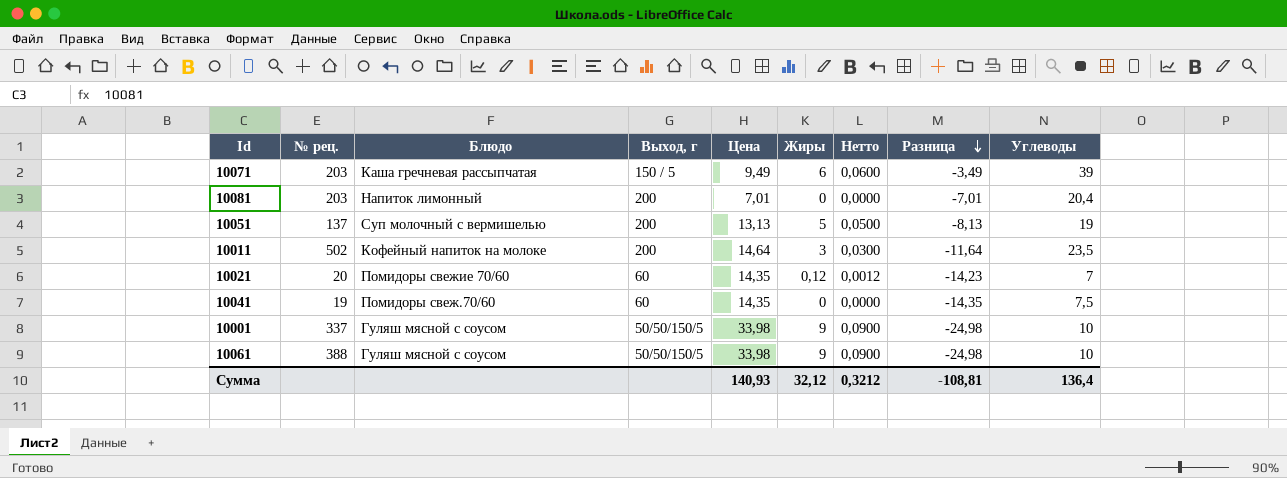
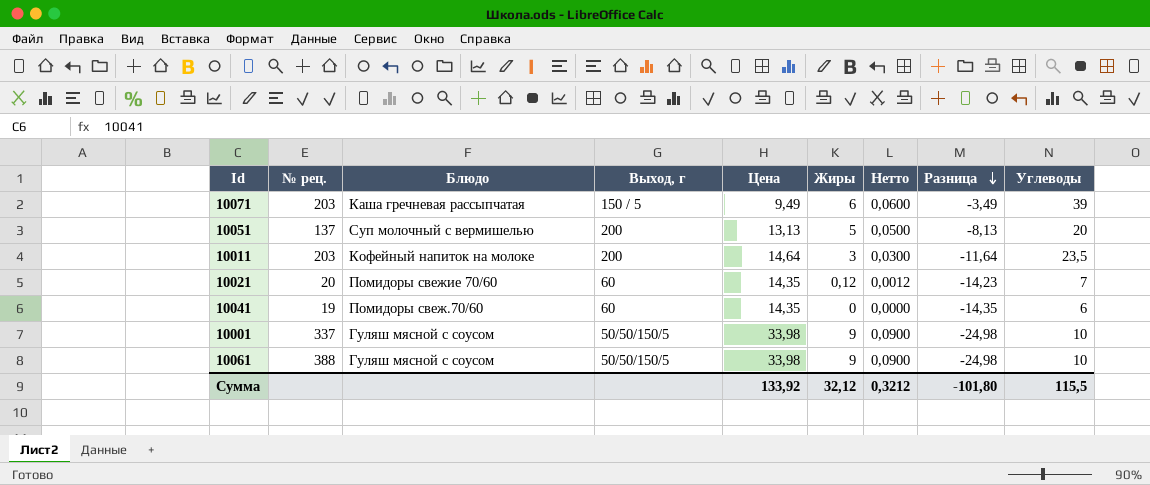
row 10081: 203 | Напиток лимонный | 200 | 7,01 | 0 | 0,0000 | -7,01 | 20,4 -> none
10051 | Углеводы: 19 -> 20
10011 | № рец.: 502 -> 203
10041 | Углеводы: 7,5 -> 6
Сумма | Цена: 140,93 -> 133,92
Сумма | Разница: -108,81 -> -101,80
Сумма | Углеводы: 136,4 -> 115,5

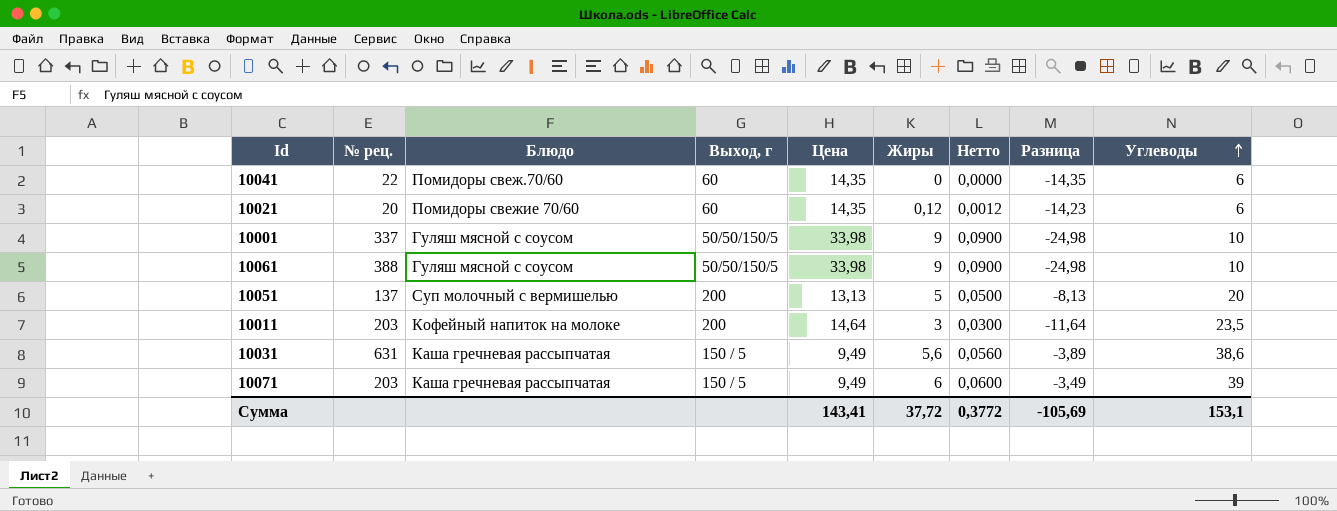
row order: Разница descending -> Углеводы ascending
10041 | № рец.: 19 -> 22
10021 | Углеводы: 7 -> 6
row 10031: none -> 631 | Каша гречневая рассыпчатая | 150 / 5 | 9,49 | 5,6 | 0,0560 | -3,89 | 38,6
Сумма | Цена: 133,92 -> 143,41
Сумма | Жиры: 32,12 -> 37,72
Сумма | Нетто: 0,3212 -> 0,3772
Сумма | Разница: -101,80 -> -105,69
Сумма | Углеводы: 115,5 -> 153,1

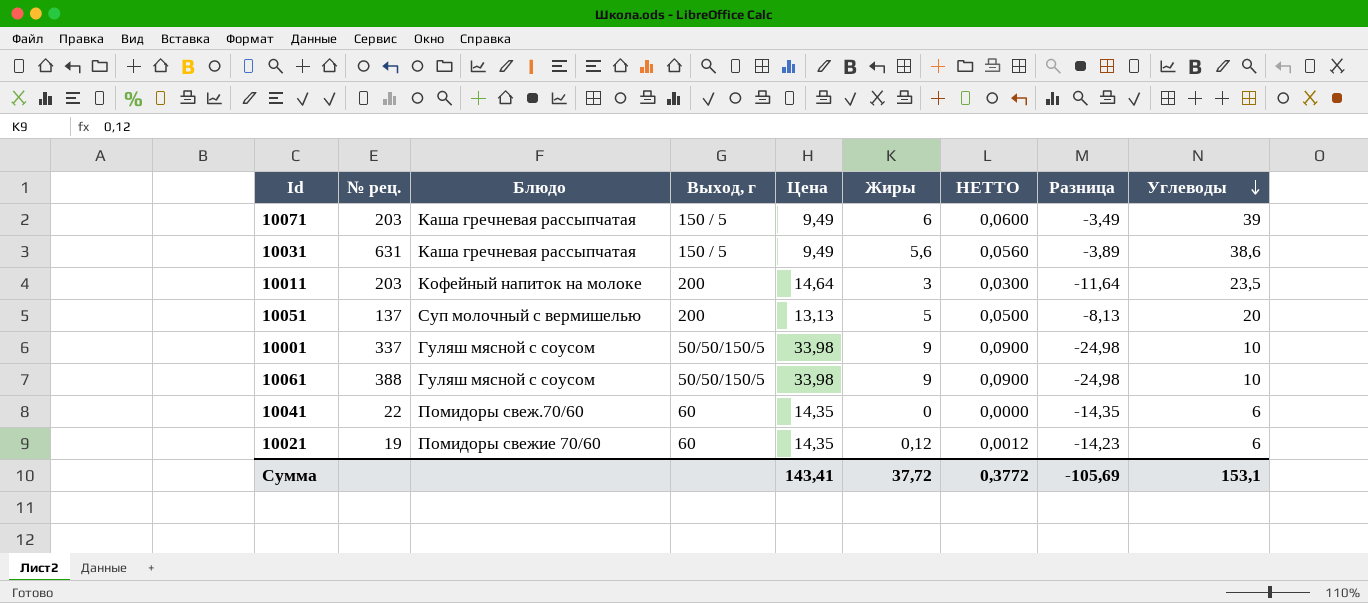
row order: Углеводы ascending -> Углеводы descending
column name: Нетто -> НЕТТО
10021 | № рец.: 20 -> 19

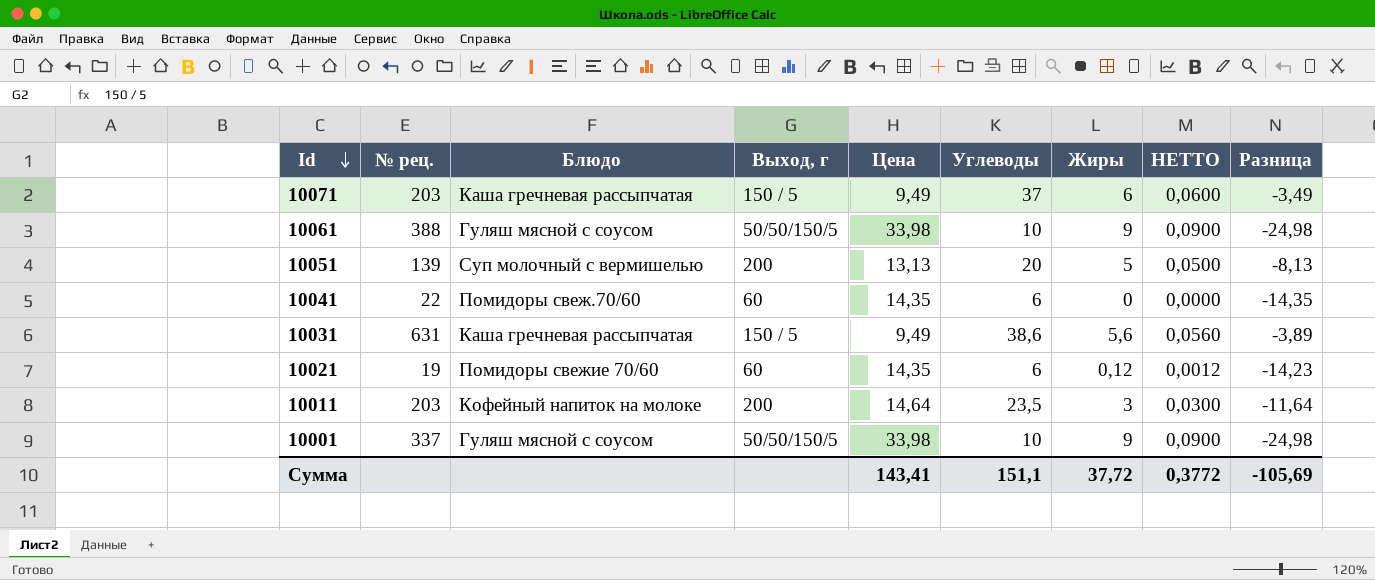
row order: Углеводы descending -> Id descending
column Углеводы | position: 9 -> 6
10071 | Углеводы: 39 -> 37
10051 | № рец.: 137 -> 139
Сумма | Углеводы: 153,1 -> 151,1

